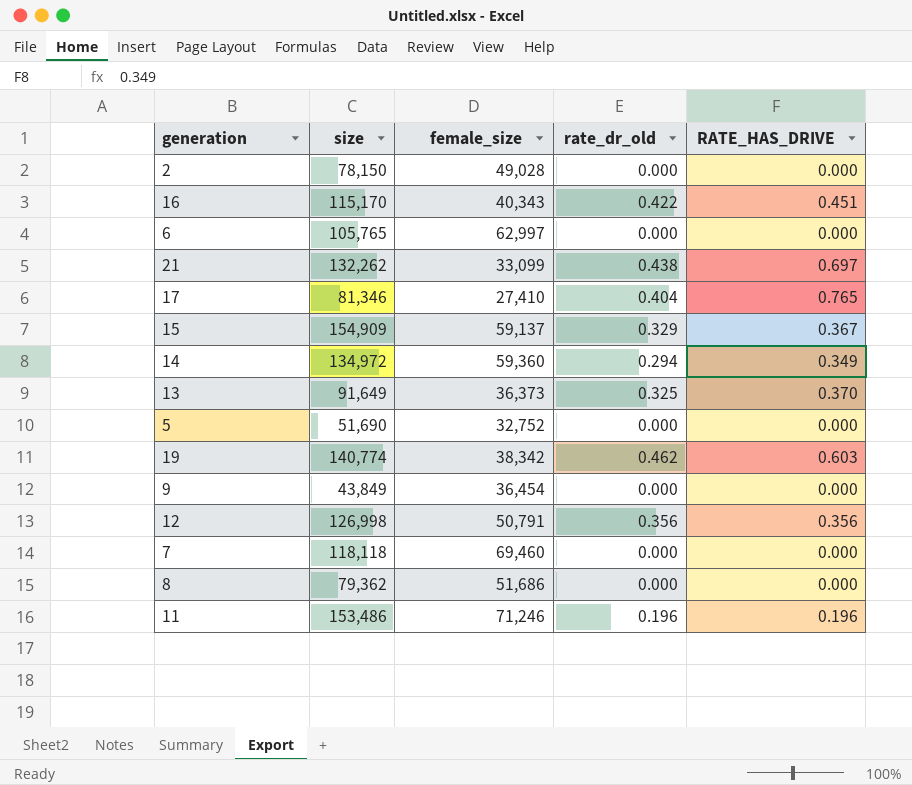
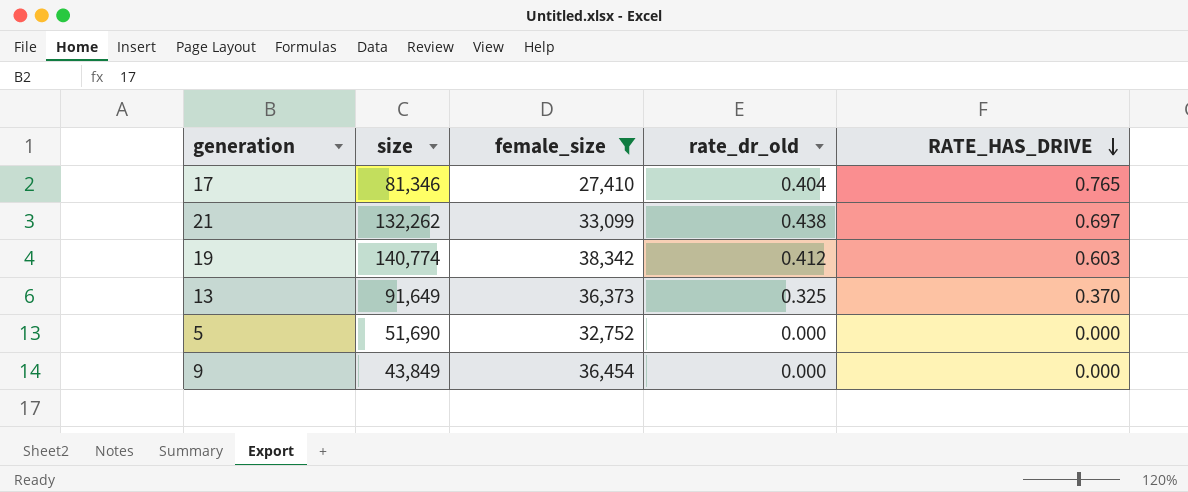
filter: none -> female_size <= 38,342
row order: none -> RATE_HAS_DRIVE descending
19 | rate_dr_old: 0.462 -> 0.412

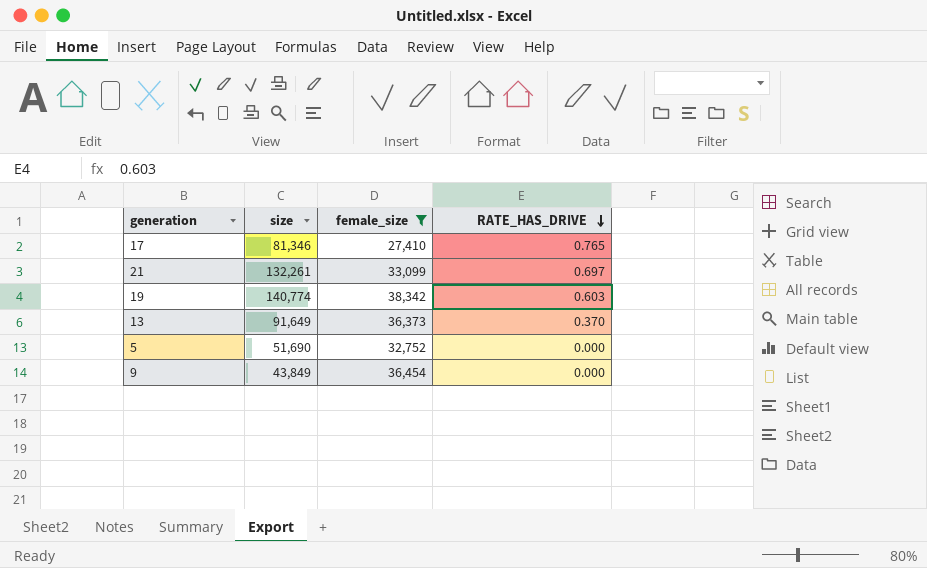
column rate_dr_old | position: 4 -> none
21 | size: 132,262 -> 132,261

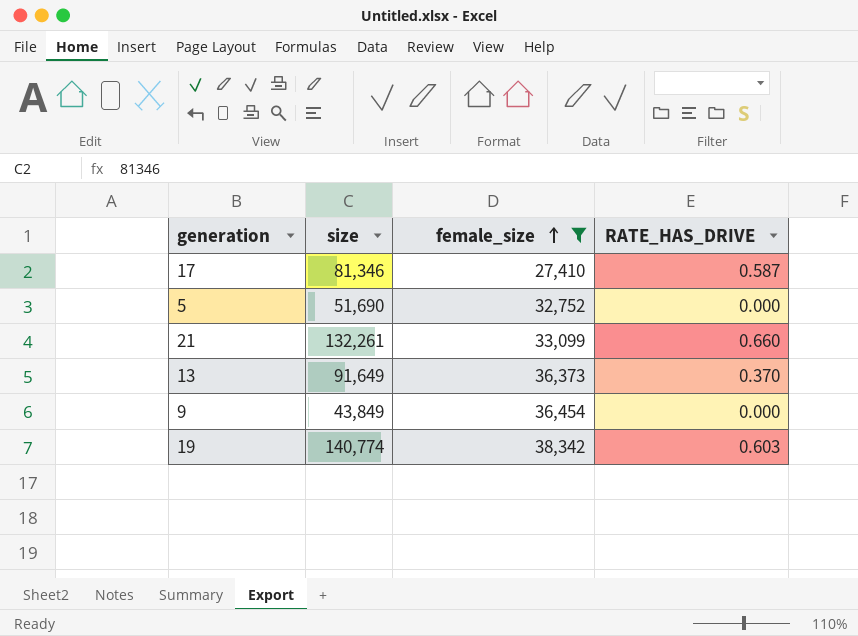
row order: RATE_HAS_DRIVE descending -> female_size ascending
17 | RATE_HAS_DRIVE: 0.765 -> 0.587
21 | RATE_HAS_DRIVE: 0.697 -> 0.660

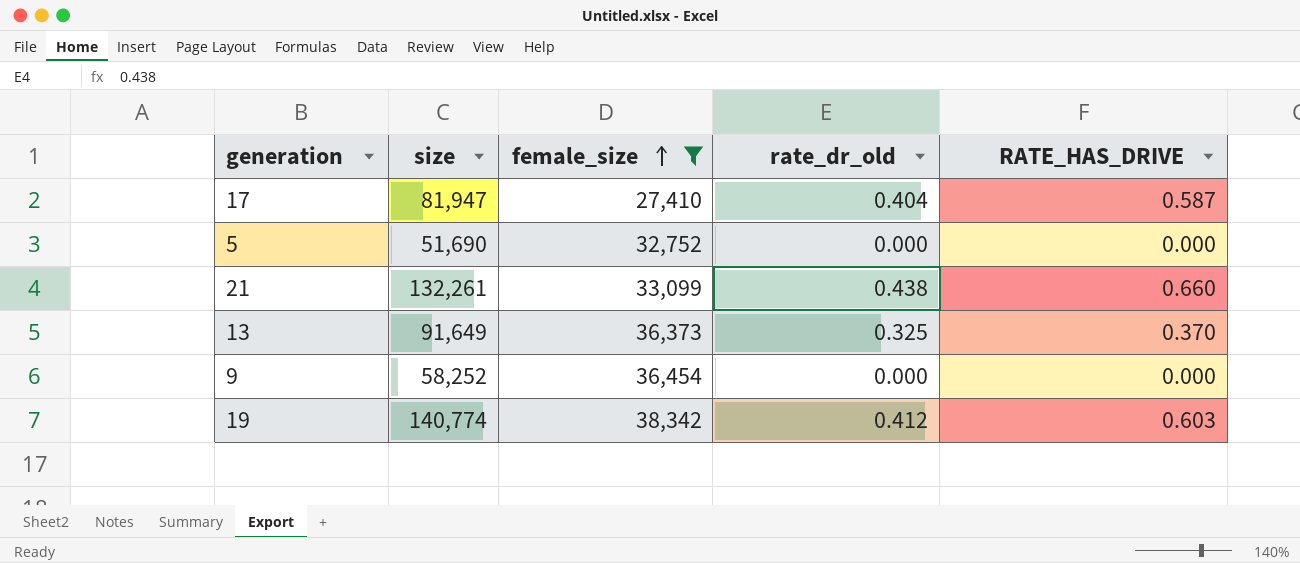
column rate_dr_old | position: none -> 4
17 | size: 81,346 -> 81,947
9 | size: 43,849 -> 58,252

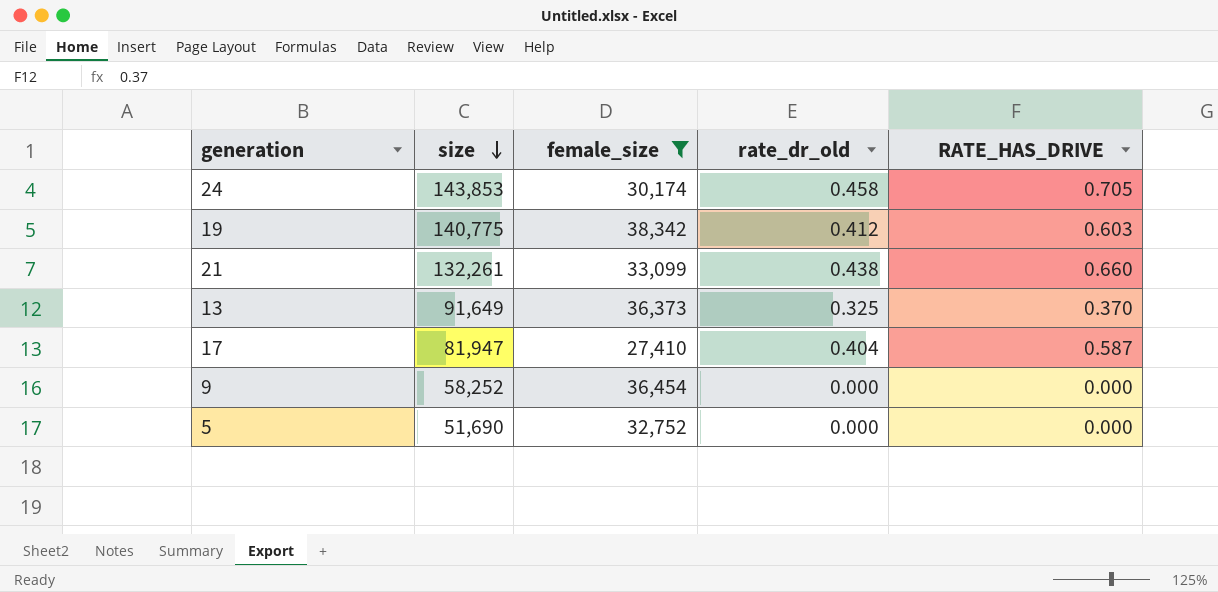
row order: female_size ascending -> size descending
row 24: none -> 143,853 | 30,174 | 0.458 | 0.705
19 | size: 140,774 -> 140,775

